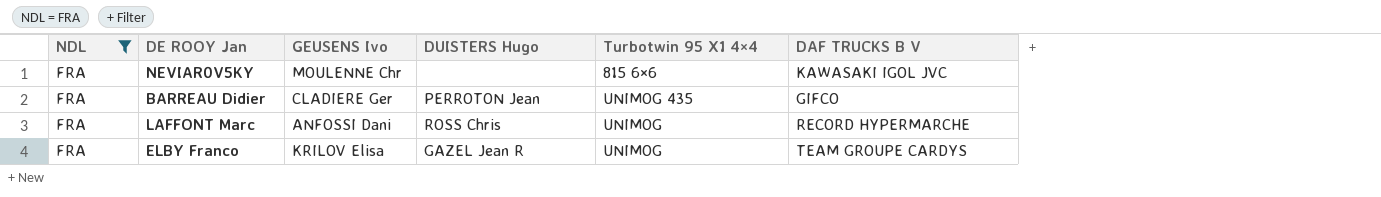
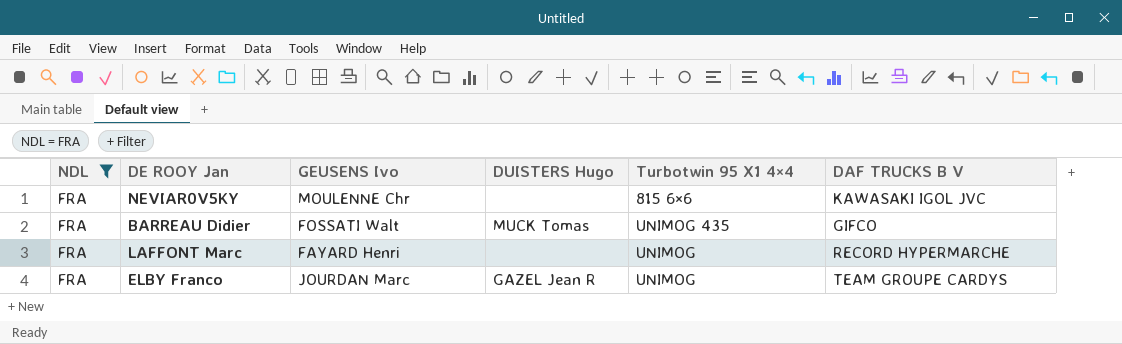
BARREAU Didier | GEUSENS Ivo: CLADIERE Ger -> FOSSATI Walt
BARREAU Didier | DUISTERS Hugo: PERROTON Jean -> MUCK Tomas
LAFFONT Marc | GEUSENS Ivo: ANFOSSI Dani -> FAYARD Henri
LAFFONT Marc | DUISTERS Hugo: ROSS Chris -> none
ELBY Franco | GEUSENS Ivo: KRILOV Elisa -> JOURDAN Marc

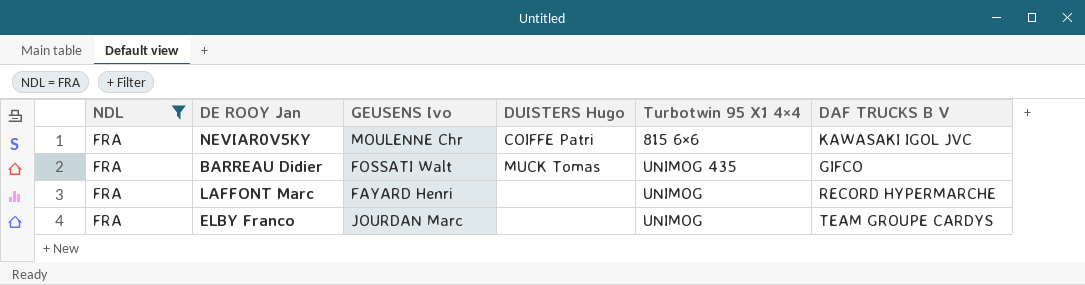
NEVIAR0V5KY | DUISTERS Hugo: none -> COIFFE Patri
ELBY Franco | DUISTERS Hugo: GAZEL Jean R -> none

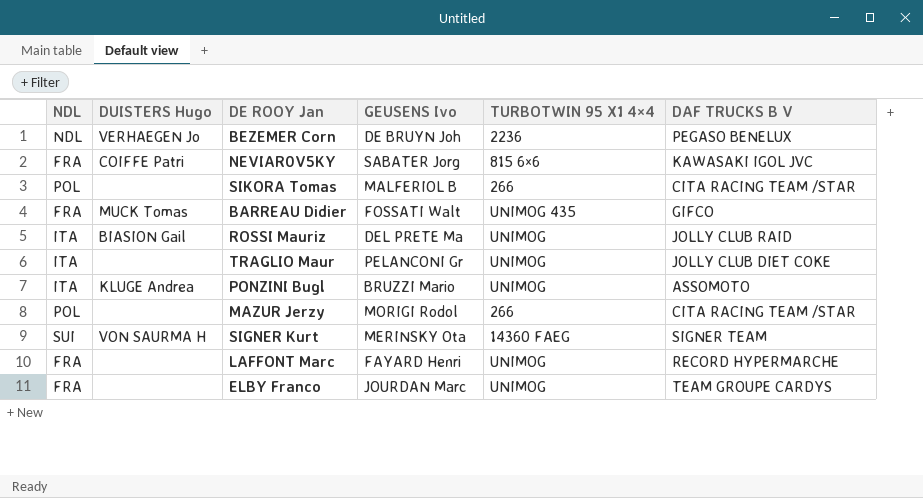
filter: NDL = FRA -> none
column DUISTERS Hugo | position: 4 -> 2
column name: Turbotwin 95 X1 4×4 -> TURBOTWIN 95 X1 4×4
NEVIAR0V5KY | GEUSENS Ivo: MOULENNE Chr -> SABATER Jorg

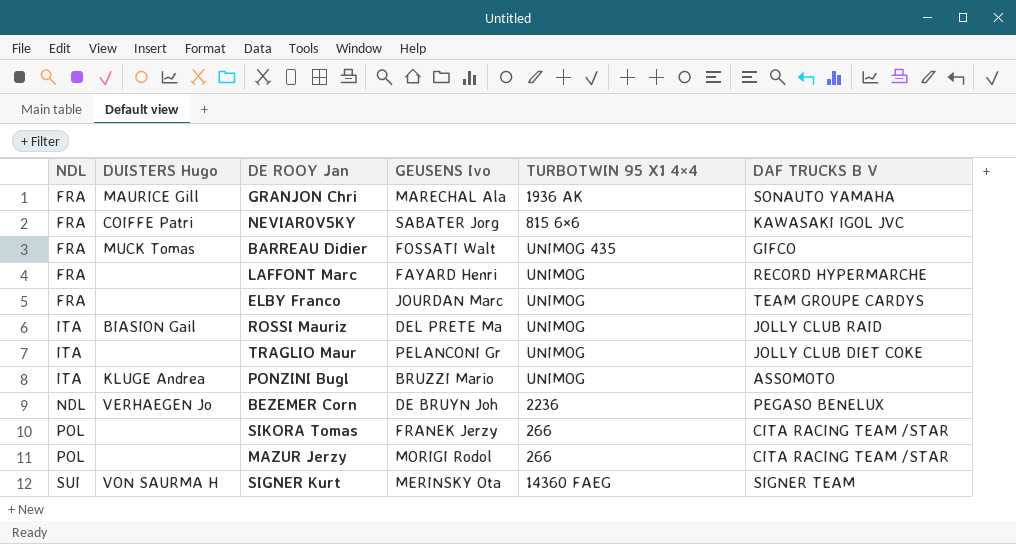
row order: none -> NDL ascending
row GRANJON Chri: none -> FRA | MAURICE Gill | MARECHAL Ala | 1936 AK | SONAUTO YAMAHA
SIKORA Tomas | GEUSENS Ivo: MALFERIOL B -> FRANEK Jerzy

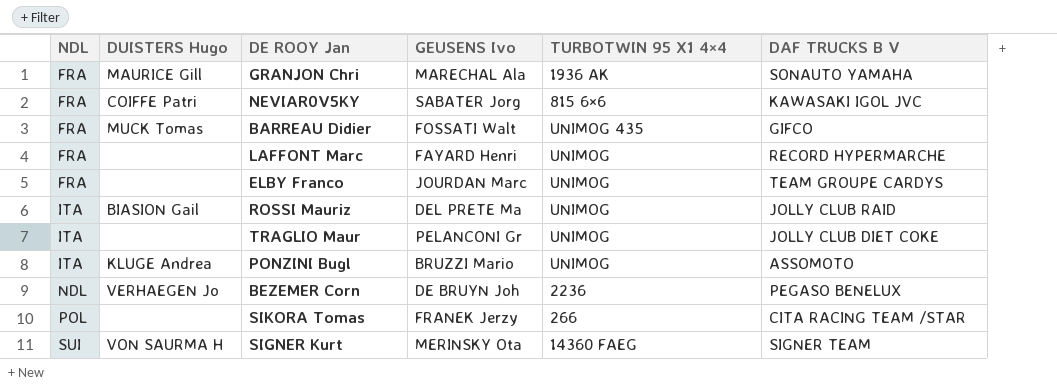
row MAZUR Jerzy: POL | none | MORIGI Rodol | 266 | CITA RACING TEAM /STAR -> none

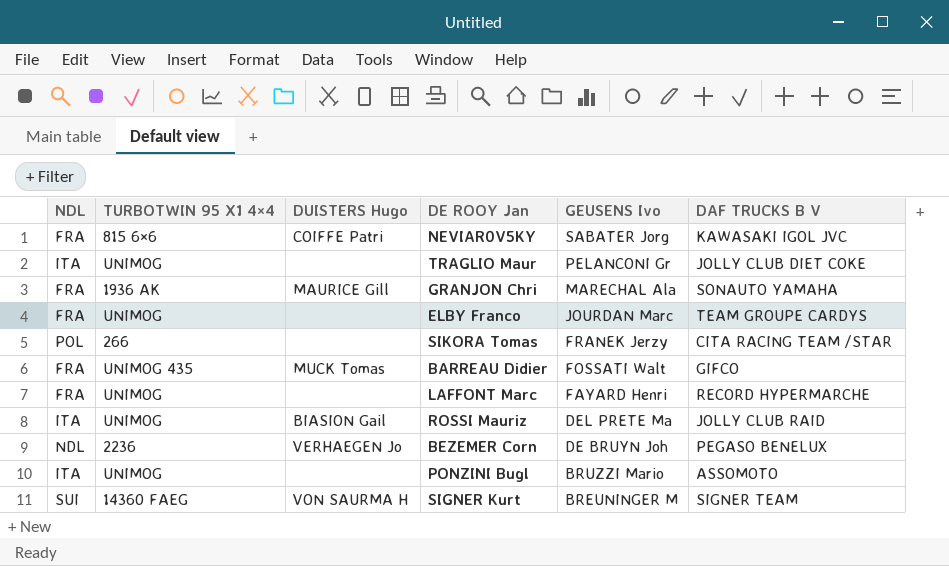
row order: NDL ascending -> GEUSENS Ivo descending
column TURBOTWIN 95 X1 4×4 | position: 5 -> 2
PONZINI Bugl | DUISTERS Hugo: KLUGE Andrea -> none
SIGNER Kurt | GEUSENS Ivo: MERINSKY Ota -> BREUNINGER M

